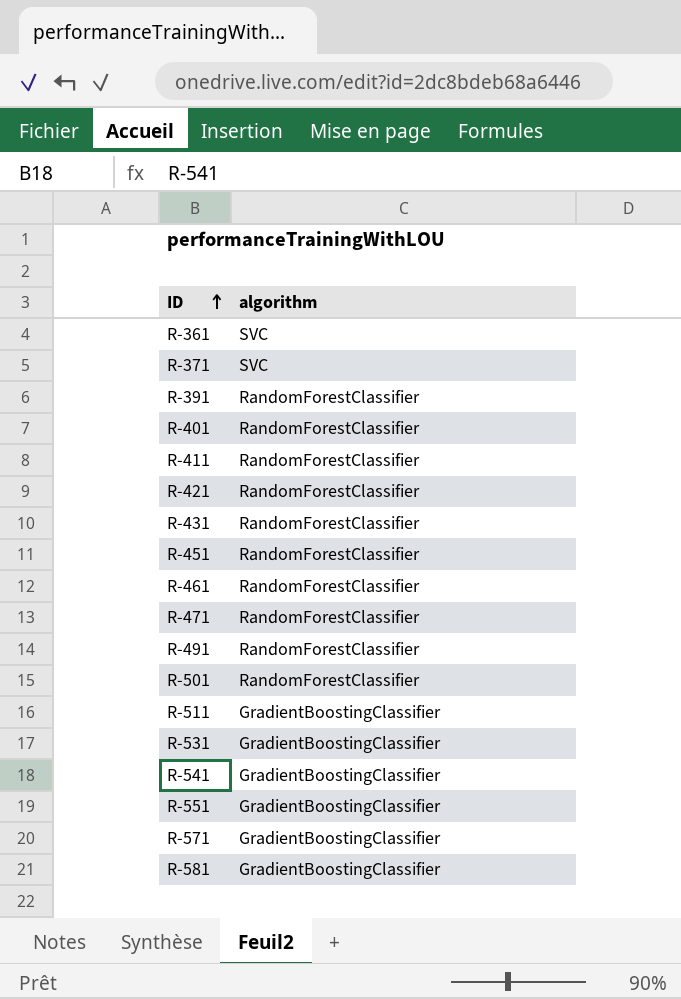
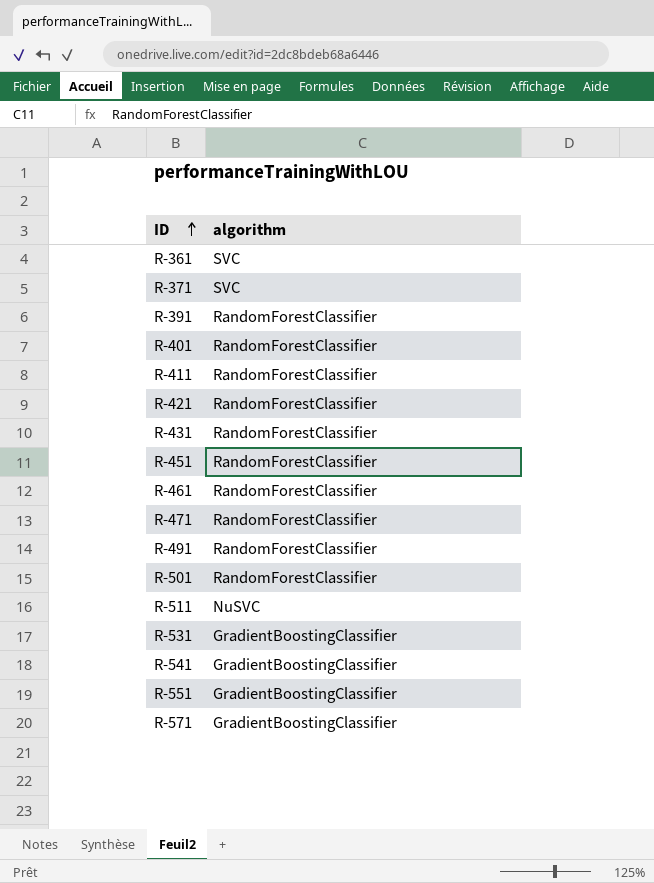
row R-581: GradientBoostingClassifier -> none
R-511 | algorithm: GradientBoostingClassifier -> NuSVC

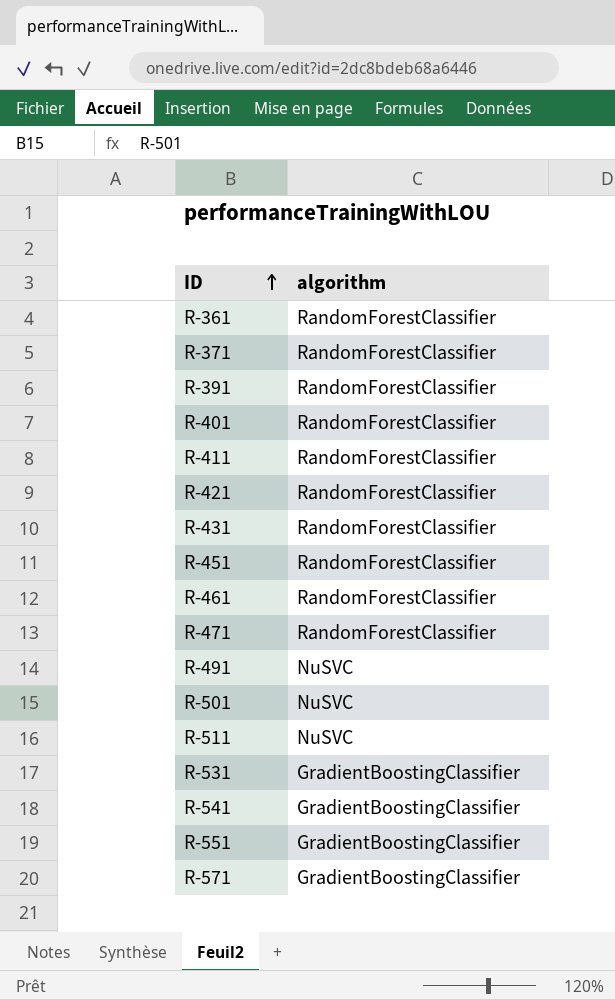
R-361 | algorithm: SVC -> RandomForestClassifier
R-371 | algorithm: SVC -> RandomForestClassifier
R-491 | algorithm: RandomForestClassifier -> NuSVC
R-501 | algorithm: RandomForestClassifier -> NuSVC

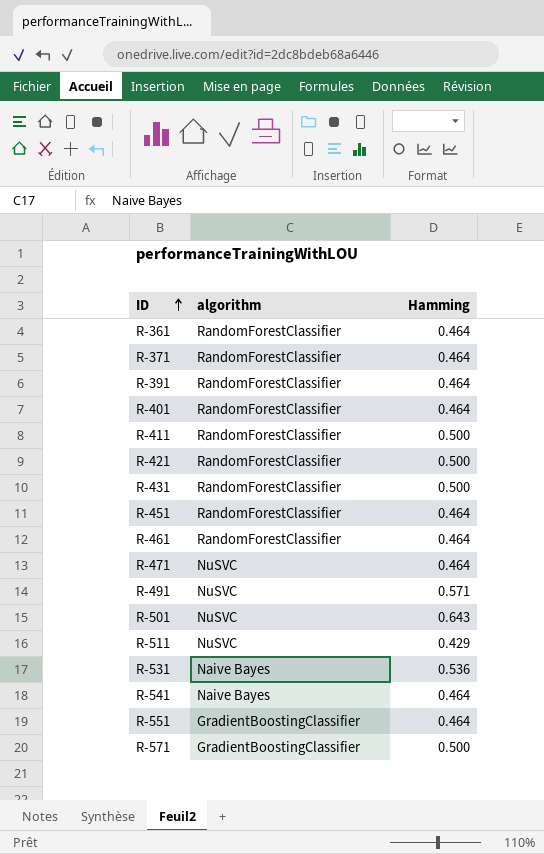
column Hamming | position: none -> 3
R-471 | algorithm: RandomForestClassifier -> NuSVC
R-531 | algorithm: GradientBoostingClassifier -> Naive Bayes
R-541 | algorithm: GradientBoostingClassifier -> Naive Bayes

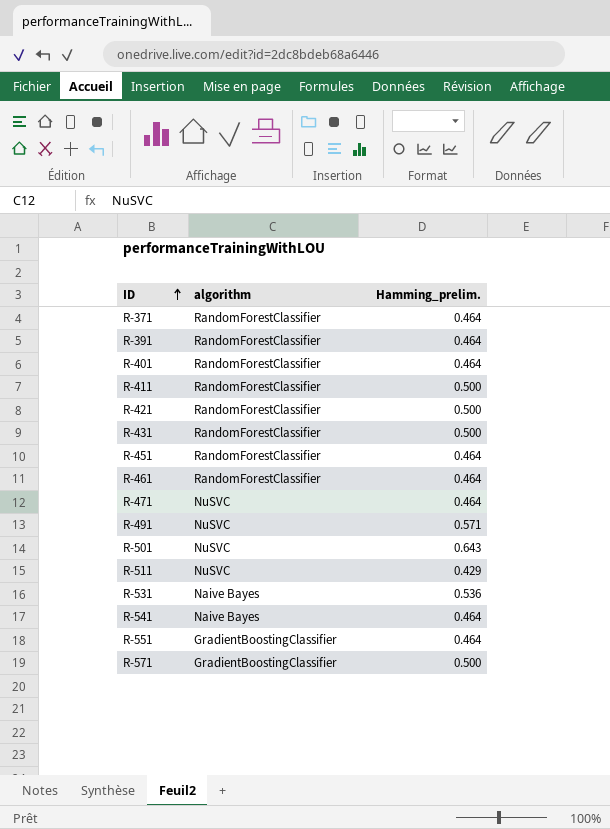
column name: Hamming -> Hamming_prelim.
row R-361: RandomForestClassifier | 0.464 -> none

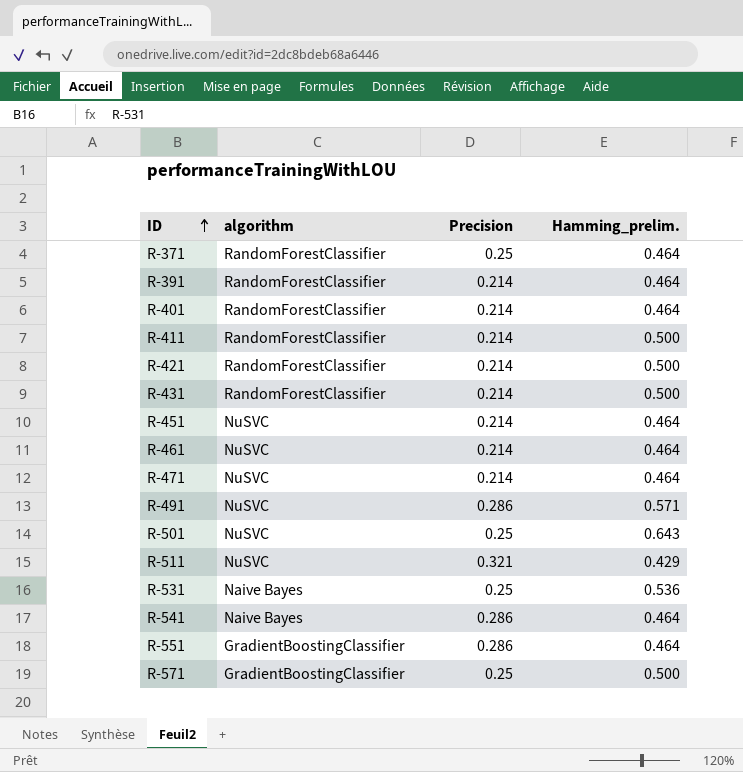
column Precision | position: none -> 3
R-451 | algorithm: RandomForestClassifier -> NuSVC
R-461 | algorithm: RandomForestClassifier -> NuSVC

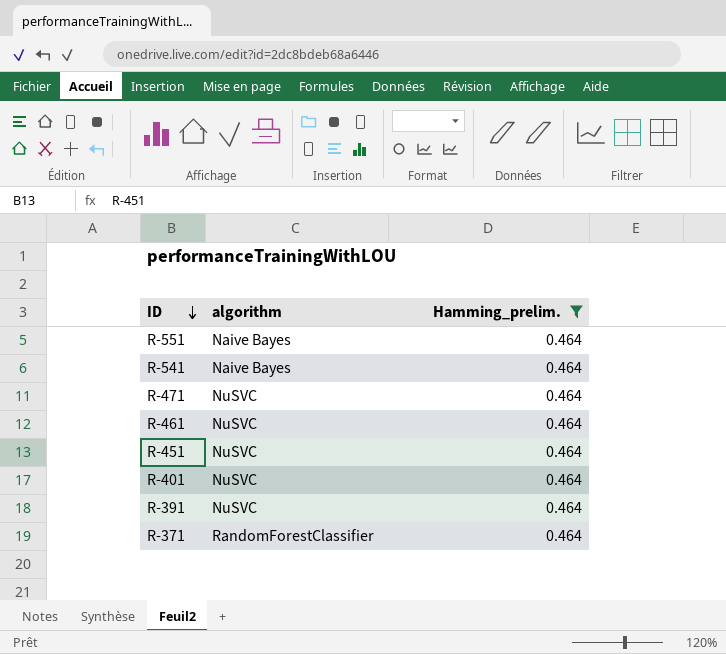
filter: none -> Hamming_prelim. = 0.464
row order: ID ascending -> ID descending
column Precision | position: 3 -> none
R-551 | algorithm: GradientBoostingClassifier -> Naive Bayes
R-401 | algorithm: RandomForestClassifier -> NuSVC
R-391 | algorithm: RandomForestClassifier -> NuSVC

